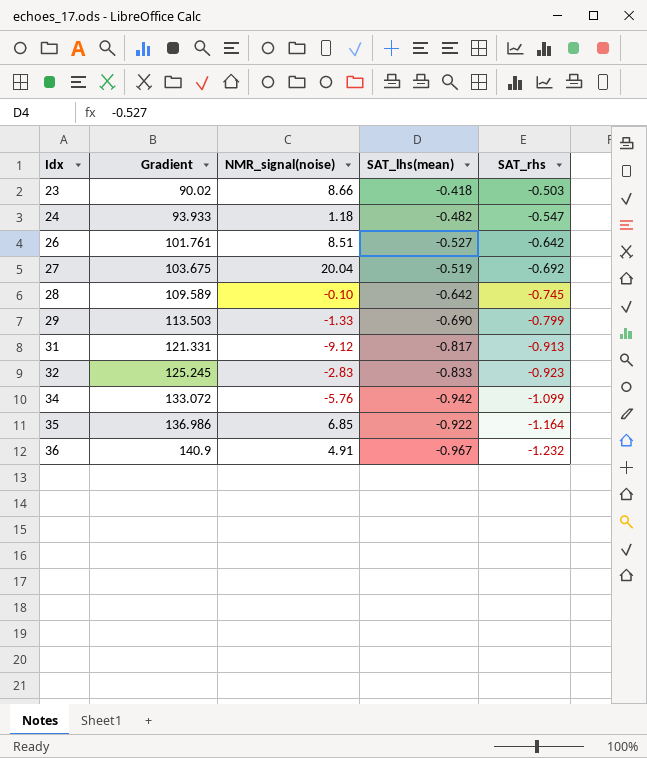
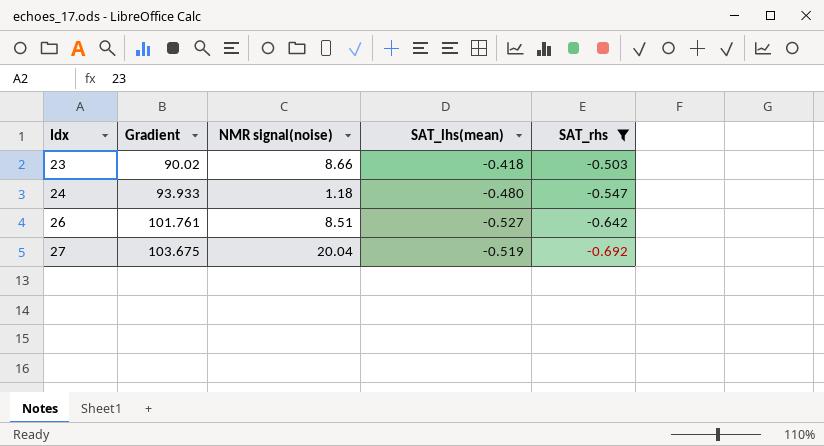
filter: none -> SAT_rhs >= -0.692
column name: NMR_signal(noise) -> NMR signal(noise)
24 | SAT_lhs(mean): -0.482 -> -0.480

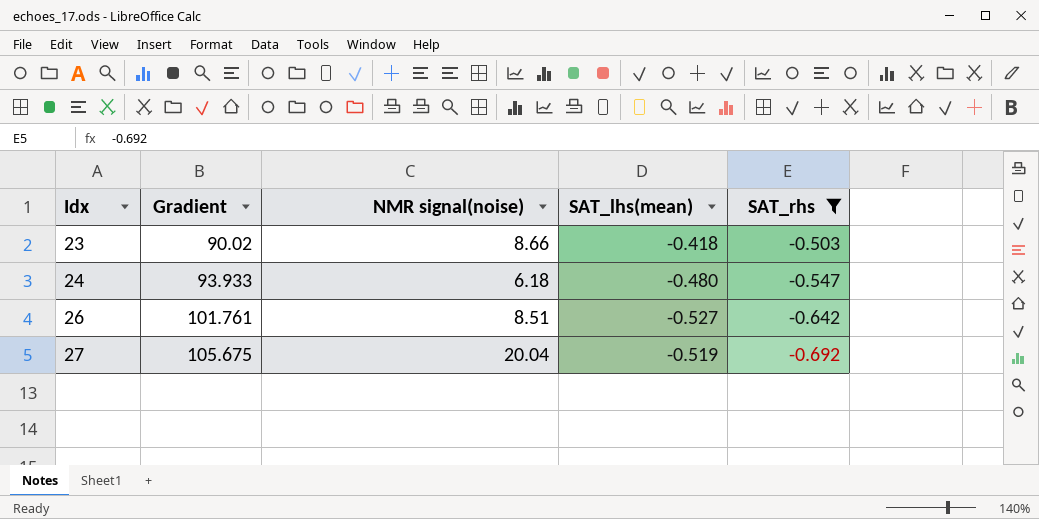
24 | NMR signal(noise): 1.18 -> 6.18
27 | Gradient: 103.675 -> 105.675

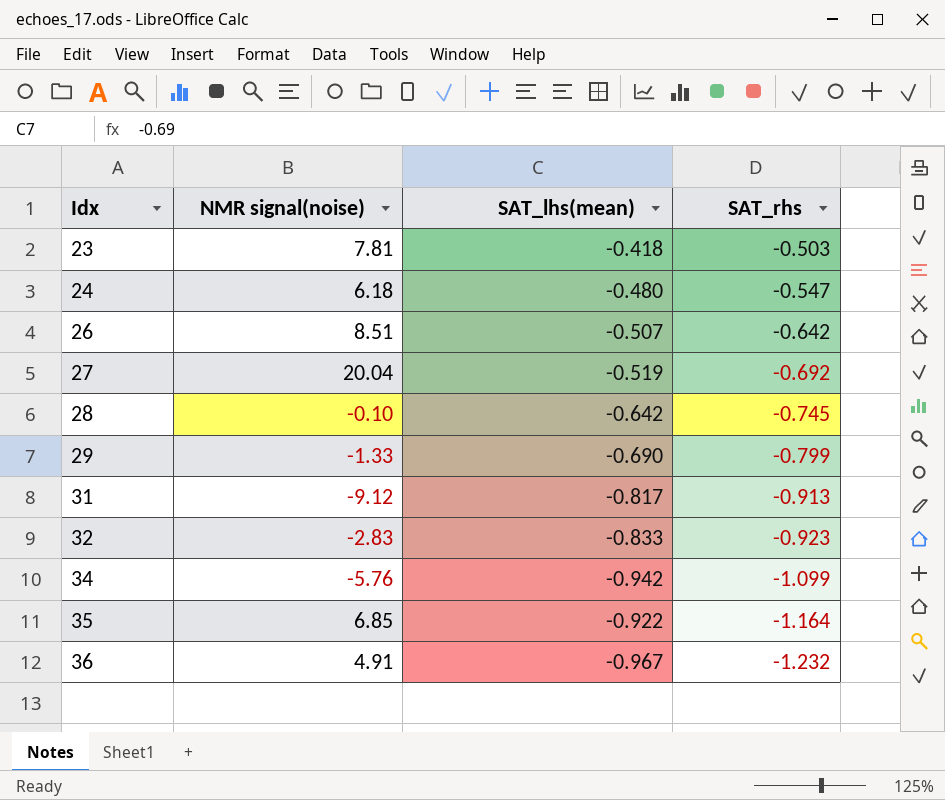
filter: SAT_rhs >= -0.692 -> none
column Gradient | position: 2 -> none
23 | NMR signal(noise): 8.66 -> 7.81
26 | SAT_lhs(mean): -0.527 -> -0.507

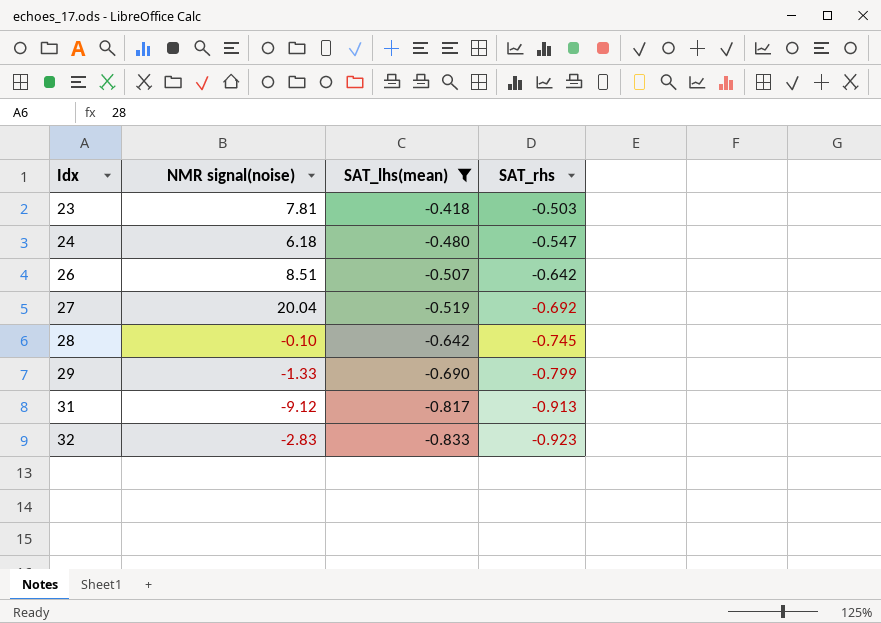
filter: none -> SAT_lhs(mean) >= -0.833

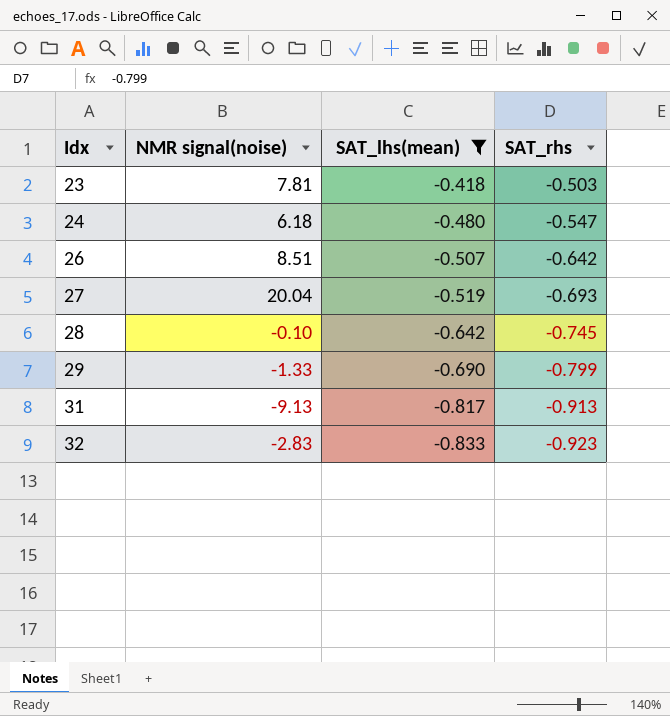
27 | SAT_rhs: -0.692 -> -0.693
31 | NMR signal(noise): -9.12 -> -9.13

